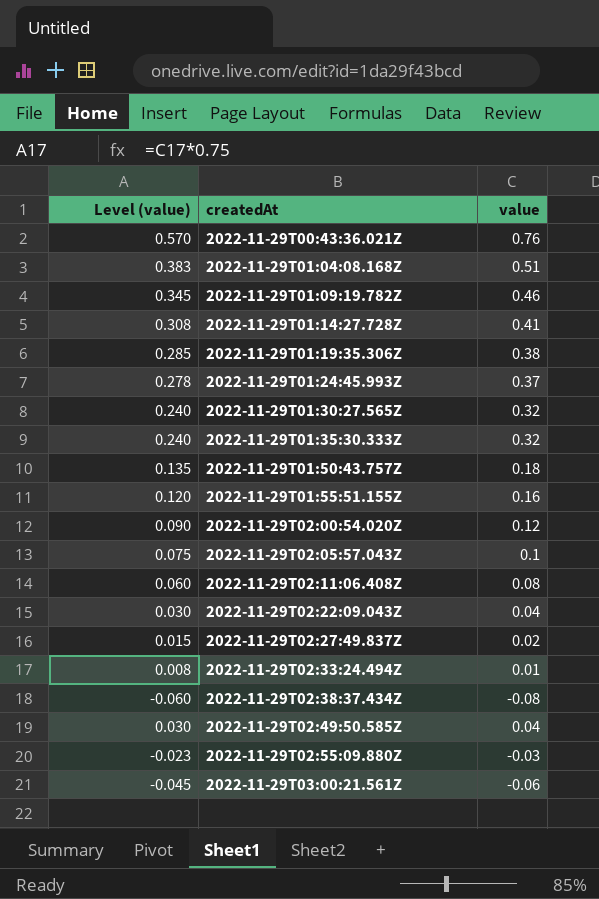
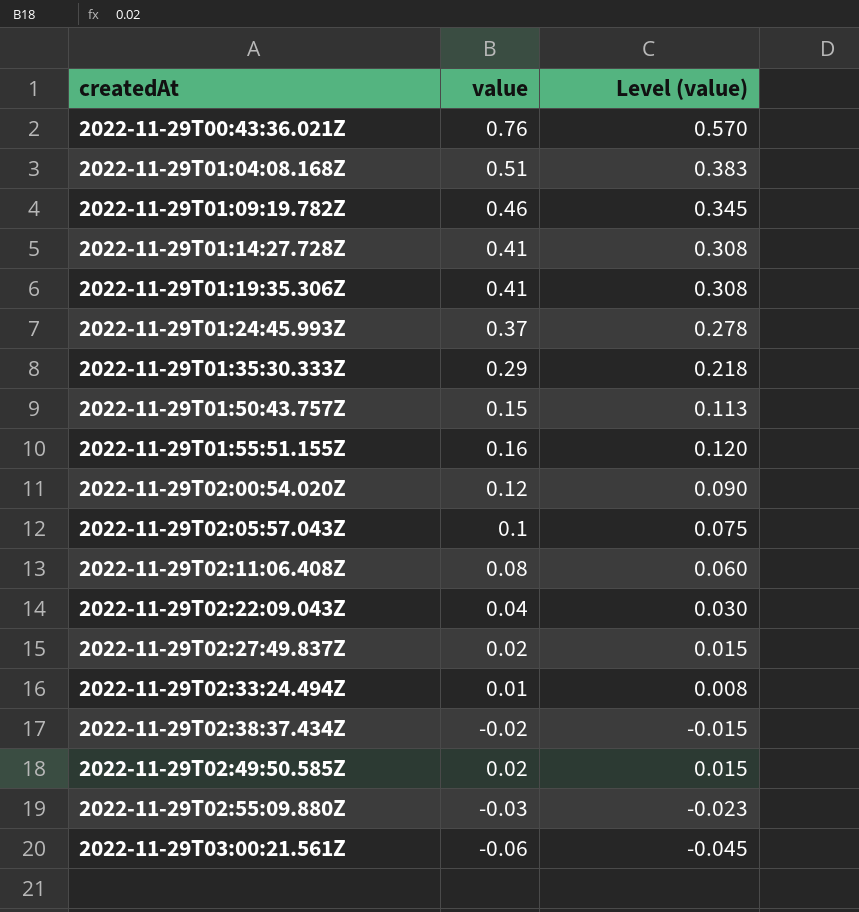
column Level (value) | position: 1 -> 3
row 2022-11-29T01:30:27.565Z: 0.240 | 0.32 -> none
2022-11-29T01:19:35.306Z | value: 0.38 -> 0.41
2022-11-29T01:19:35.306Z | Level (value): 0.285 -> 0.308
2022-11-29T01:35:30.333Z | value: 0.32 -> 0.29
2022-11-29T01:35:30.333Z | Level (value): 0.240 -> 0.218
2022-11-29T01:50:43.757Z | value: 0.18 -> 0.15
2022-11-29T01:50:43.757Z | Level (value): 0.135 -> 0.113
2022-11-29T02:38:37.434Z | value: -0.08 -> -0.02
2022-11-29T02:38:37.434Z | Level (value): -0.060 -> -0.015
2022-11-29T02:49:50.585Z | value: 0.04 -> 0.02
2022-11-29T02:49:50.585Z | Level (value): 0.030 -> 0.015

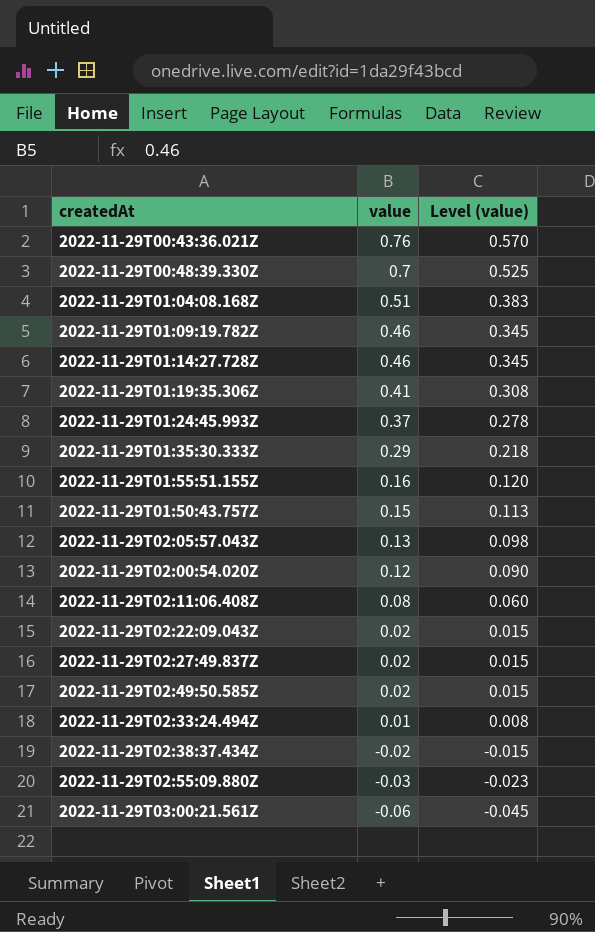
row order: createdAt ascending -> value descending
row 2022-11-29T00:48:39.330Z: none -> 0.7 | 0.525
2022-11-29T01:14:27.728Z | value: 0.41 -> 0.46
2022-11-29T01:14:27.728Z | Level (value): 0.308 -> 0.345
2022-11-29T02:05:57.043Z | value: 0.1 -> 0.13
2022-11-29T02:05:57.043Z | Level (value): 0.075 -> 0.098
2022-11-29T02:22:09.043Z | value: 0.04 -> 0.02
2022-11-29T02:22:09.043Z | Level (value): 0.030 -> 0.015

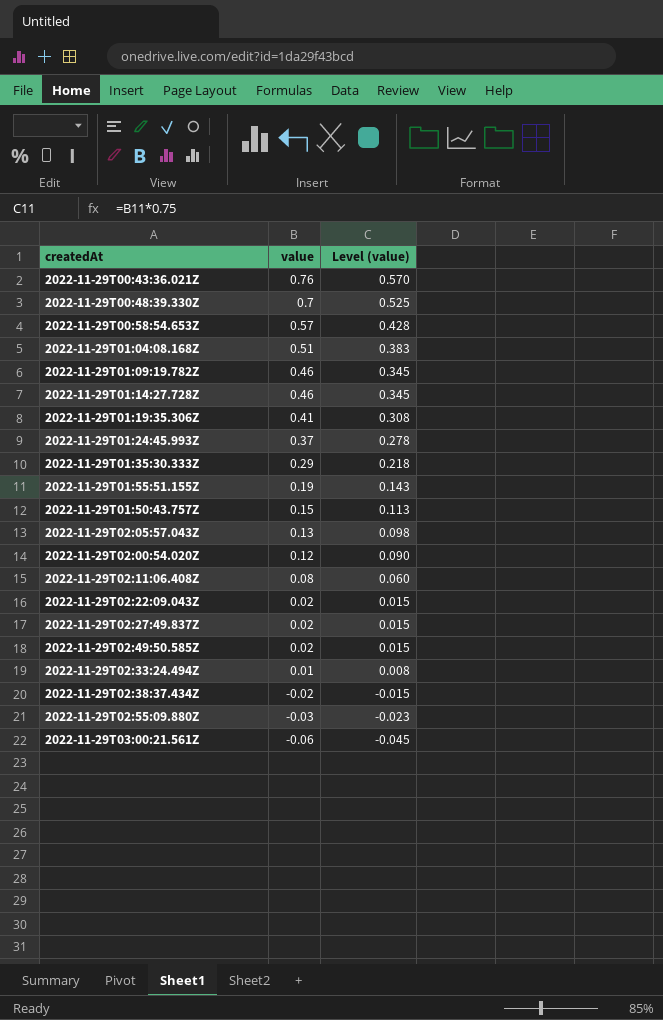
row 2022-11-29T00:58:54.653Z: none -> 0.57 | 0.428
2022-11-29T01:55:51.155Z | value: 0.16 -> 0.19
2022-11-29T01:55:51.155Z | Level (value): 0.120 -> 0.143

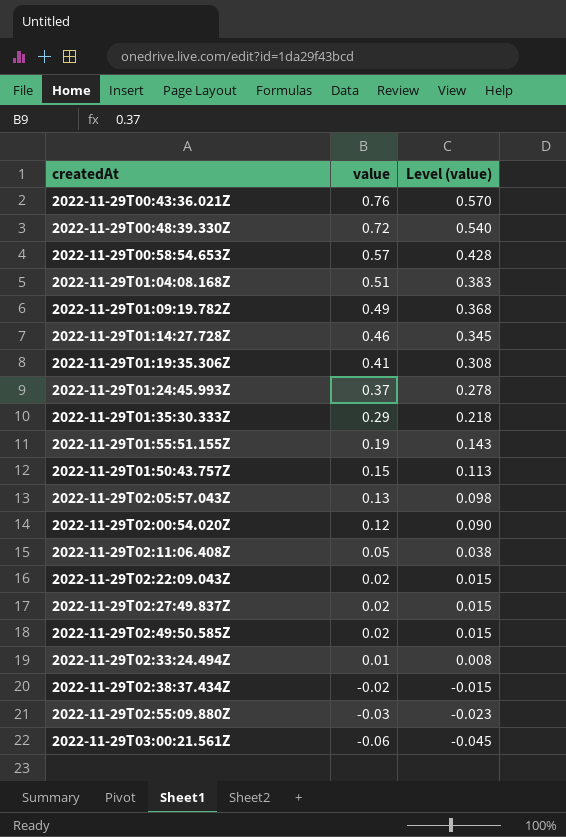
2022-11-29T00:48:39.330Z | value: 0.7 -> 0.72
2022-11-29T00:48:39.330Z | Level (value): 0.525 -> 0.540
2022-11-29T01:09:19.782Z | value: 0.46 -> 0.49
2022-11-29T01:09:19.782Z | Level (value): 0.345 -> 0.368
2022-11-29T02:11:06.408Z | value: 0.08 -> 0.05
2022-11-29T02:11:06.408Z | Level (value): 0.060 -> 0.038

